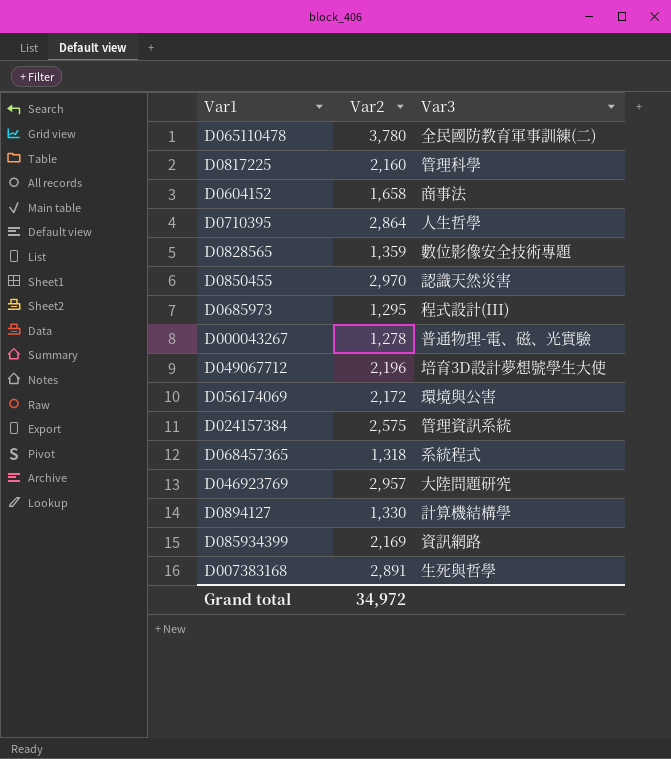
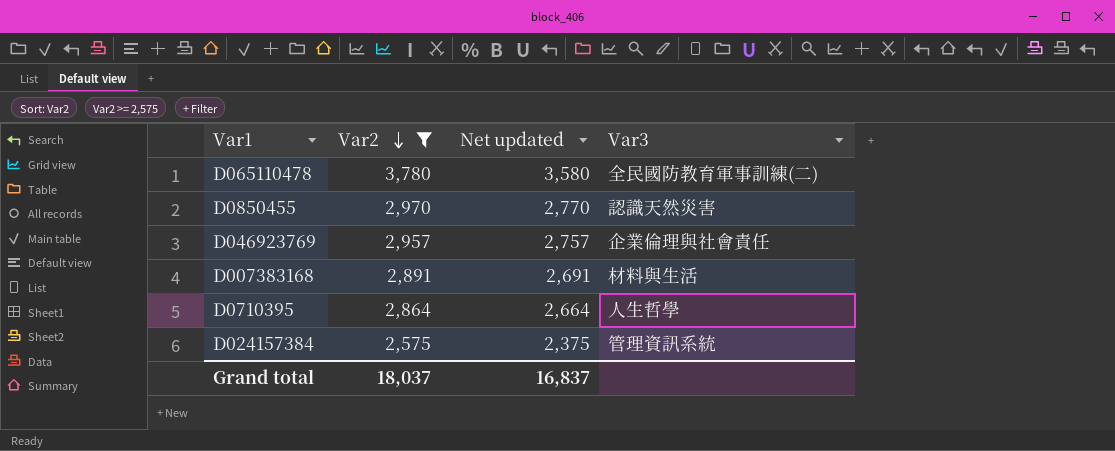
filter: none -> Var2 >= 2,575
row order: none -> Var2 descending
column Net updated | formula: none -> [Var2] - 200
D046923769 | Var3: 大陸問題研究 -> 企業倫理與社會責任
D007383168 | Var3: 生死與哲學 -> 材料與生活
Grand total | Var2: 34,972 -> 18,037

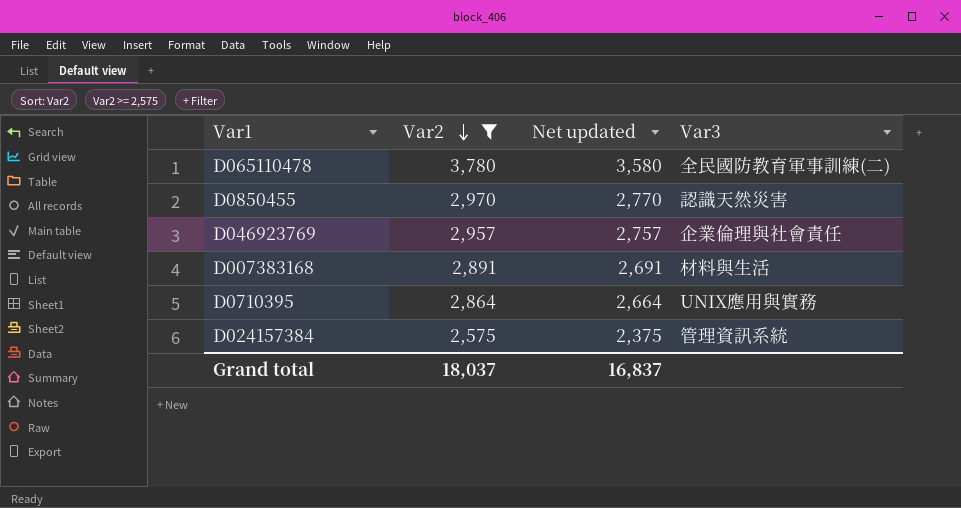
D0710395 | Var3: 人生哲學 -> UNIX應用與實務

